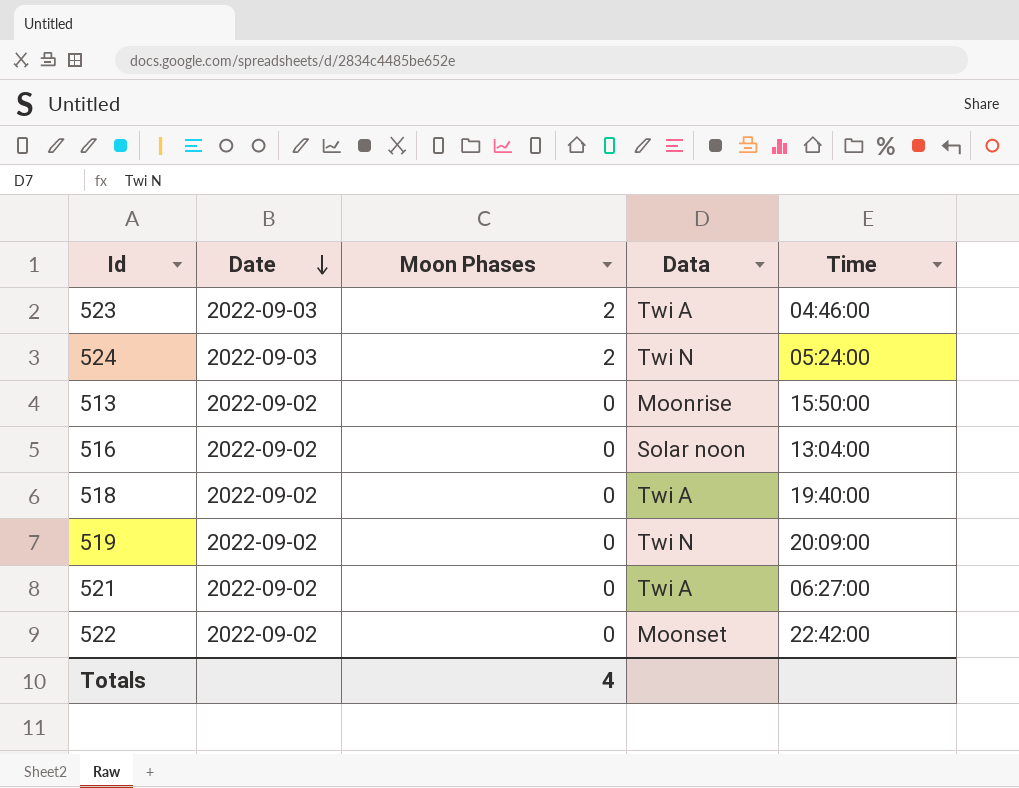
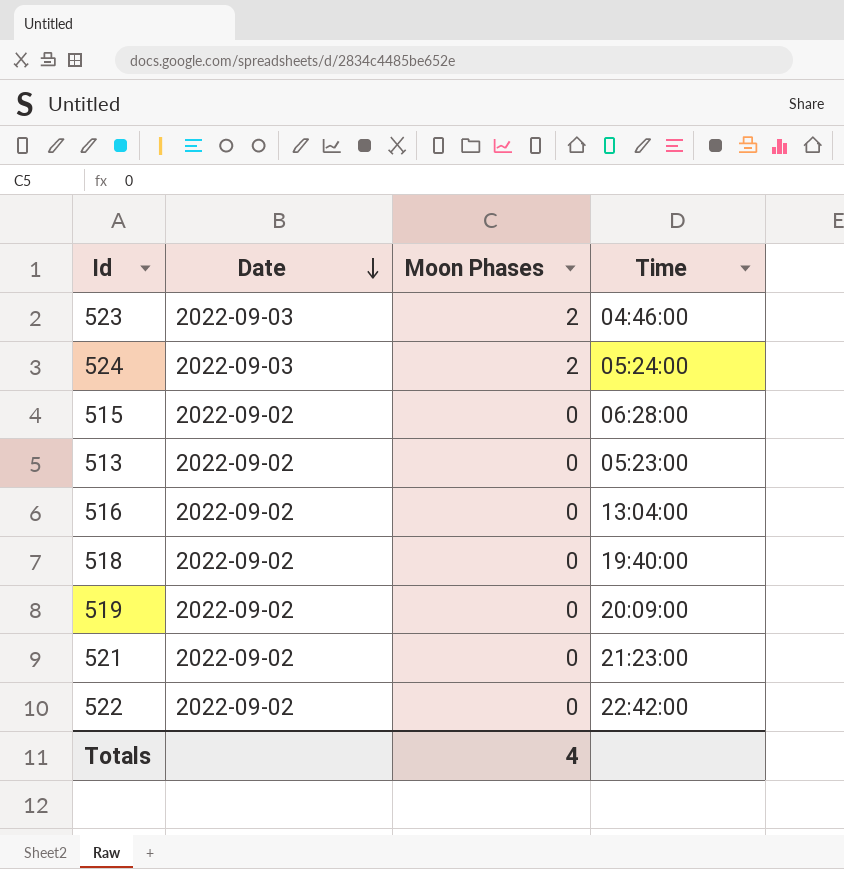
column Data | position: 4 -> none
row 515: none -> 2022-09-02 | 0 | 06:28:00
513 | Time: 15:50:00 -> 05:23:00
521 | Time: 06:27:00 -> 21:23:00

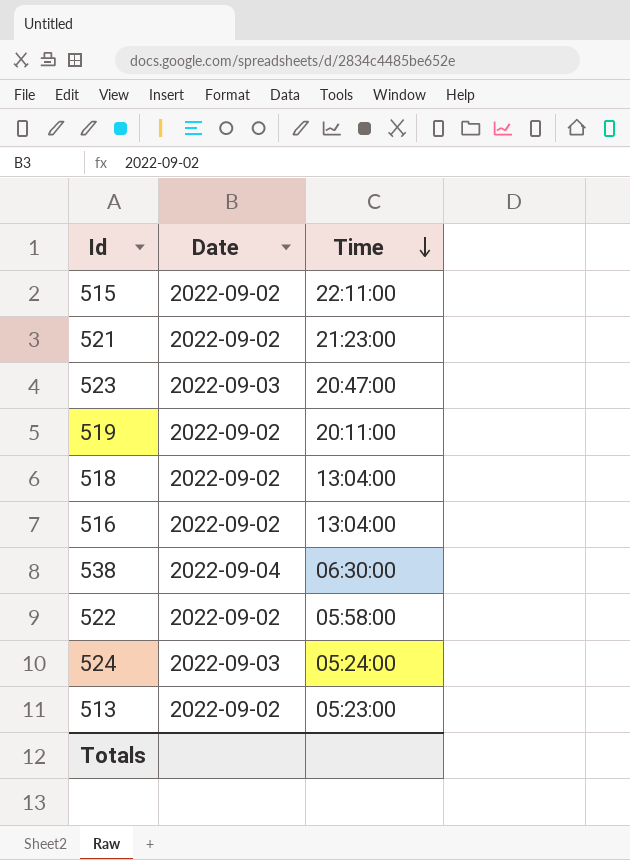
row order: Date descending -> Time descending
column Moon Phases | position: 3 -> none
515 | Time: 06:28:00 -> 22:11:00
523 | Time: 04:46:00 -> 20:47:00
519 | Time: 20:09:00 -> 20:11:00
518 | Time: 19:40:00 -> 13:04:00
row 538: none -> 2022-09-04 | 06:30:00
522 | Time: 22:42:00 -> 05:58:00

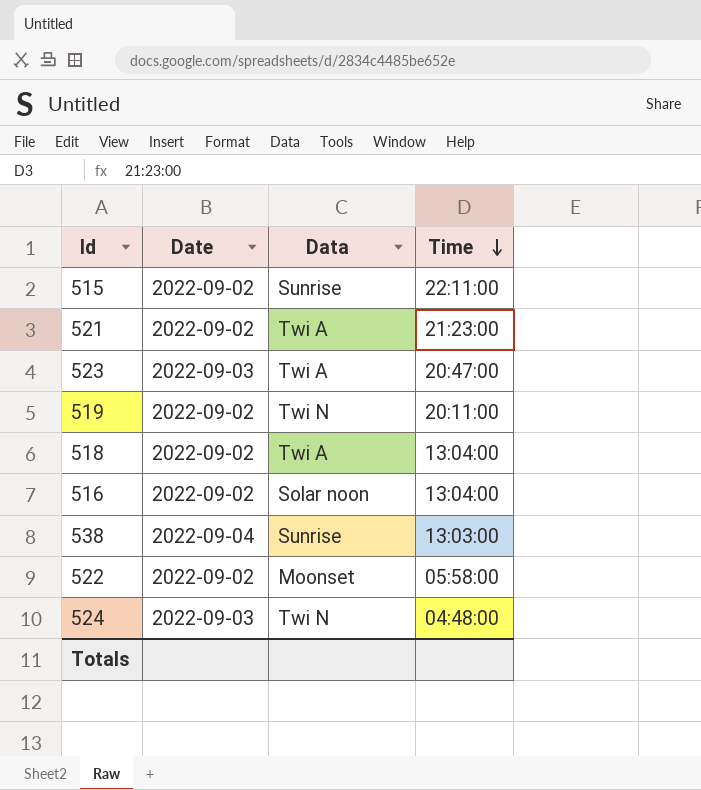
column Data | position: none -> 3
row 513: 2022-09-02 | 05:23:00 -> none
538 | Time: 06:30:00 -> 13:03:00
524 | Time: 05:24:00 -> 04:48:00

